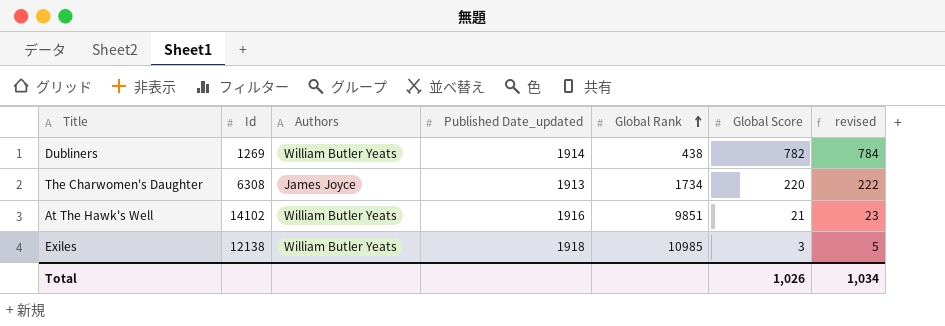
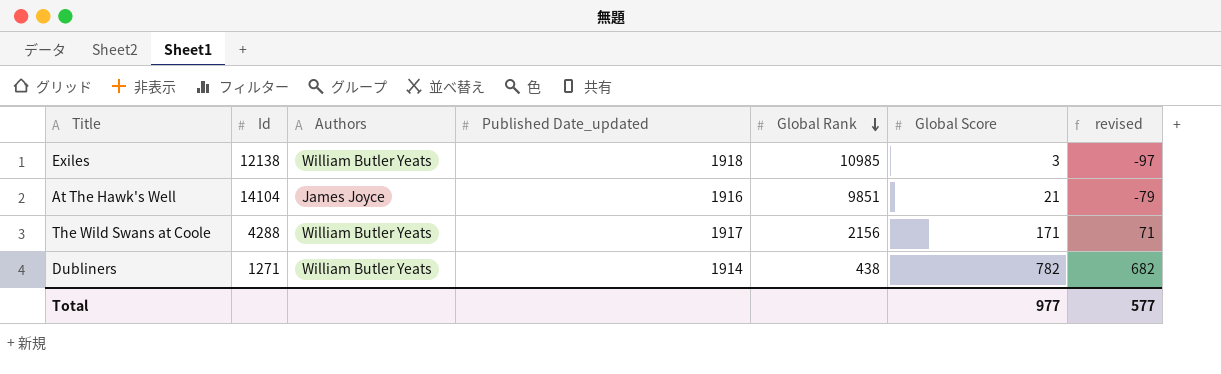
row order: Global Rank ascending -> Global Rank descending
column revised | formula: [Global Score] + 2 -> [Global Score] - 100
row The Charwomen's Daughter: 6308 | James Joyce | 1913 | 1734 | 220 | 222 -> none
At The Hawk's Well | Id: 14102 -> 14104
At The Hawk's Well | Authors: William Butler Yeats -> James Joyce
row The Wild Swans at Coole: none -> 4288 | William Butler Yeats | 1917 | 2156 | 171 | 71
Dubliners | Id: 1269 -> 1271
Total | Global Score: 1,026 -> 977
Total | revised: 1,034 -> 577

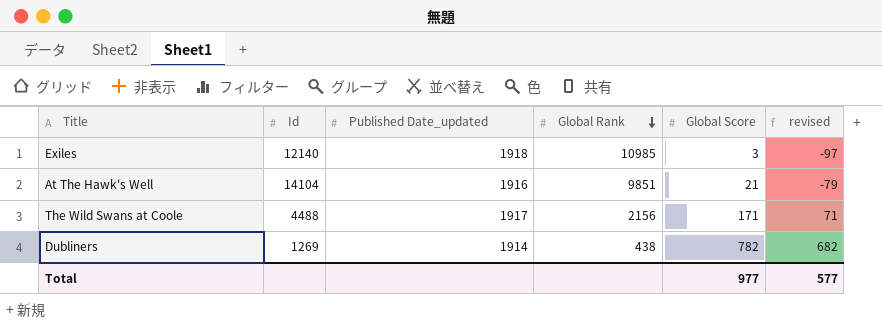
column Authors | position: 3 -> none
Exiles | Id: 12138 -> 12140
The Wild Swans at Coole | Id: 4288 -> 4488
Dubliners | Id: 1271 -> 1269

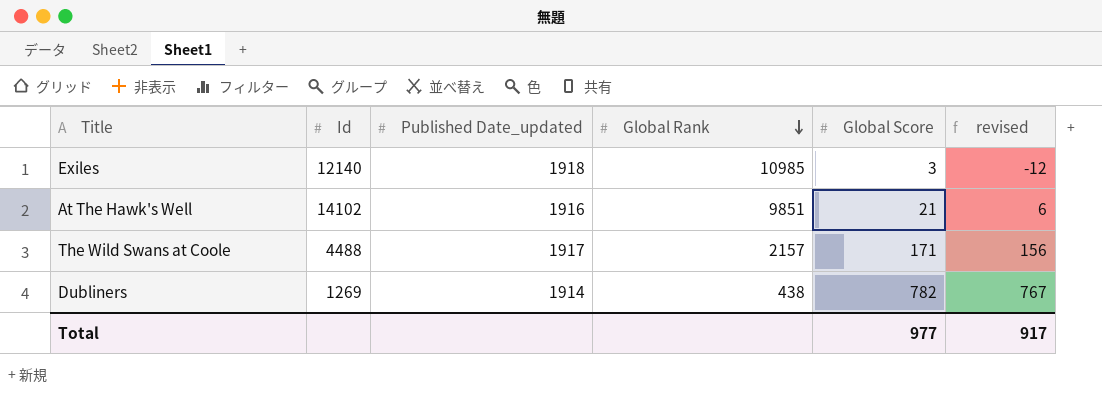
column revised | formula: [Global Score] - 100 -> [Global Score] - 15
At The Hawk's Well | Id: 14104 -> 14102
The Wild Swans at Coole | Global Rank: 2156 -> 2157
Total | revised: 577 -> 917

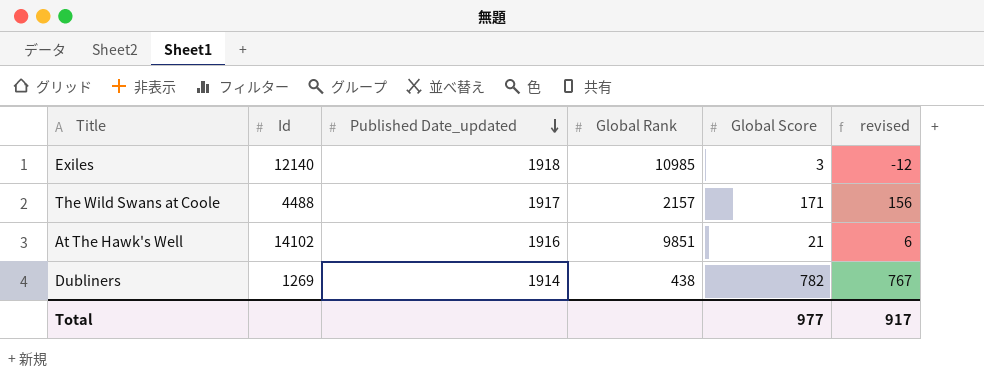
row order: Global Rank descending -> Published Date_updated descending

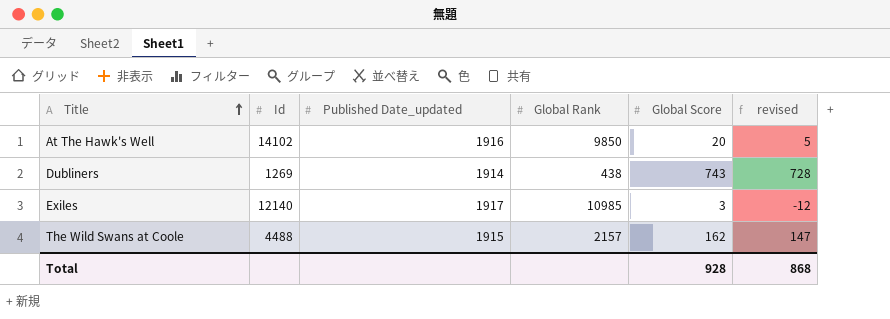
row order: Published Date_updated descending -> Title ascending
At The Hawk's Well | Global Rank: 9851 -> 9850
At The Hawk's Well | Global Score: 21 -> 20
At The Hawk's Well | revised: 6 -> 5
Dubliners | Global Score: 782 -> 743
Dubliners | revised: 767 -> 728
Exiles | Published Date_updated: 1918 -> 1917
The Wild Swans at Coole | Published Date_updated: 1917 -> 1915
The Wild Swans at Coole | Global Score: 171 -> 162
The Wild Swans at Coole | revised: 156 -> 147
Total | Global Score: 977 -> 928
Total | revised: 917 -> 868

